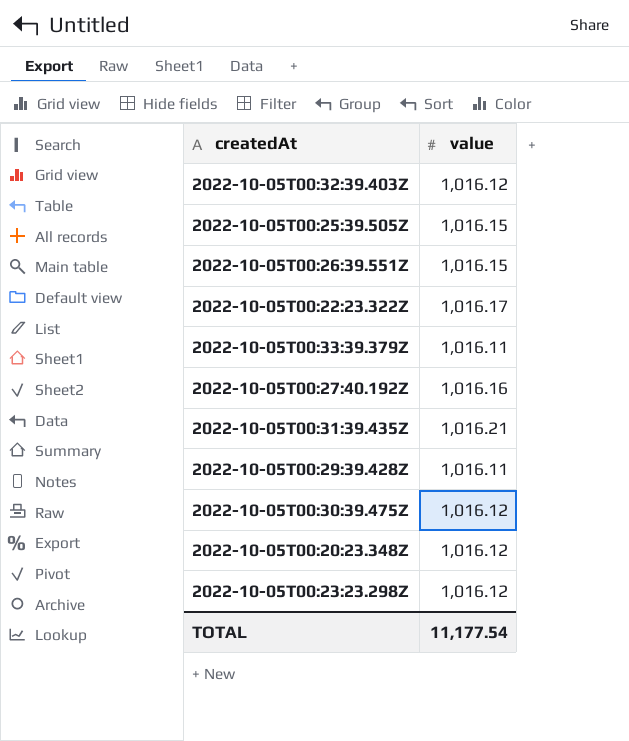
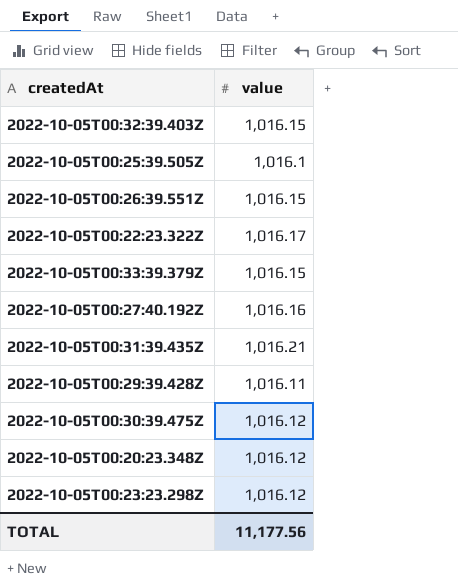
2022-10-05T00:32:39.403Z | value: 1,016.12 -> 1,016.15
2022-10-05T00:25:39.505Z | value: 1,016.15 -> 1,016.1
2022-10-05T00:33:39.379Z | value: 1,016.11 -> 1,016.15
TOTAL | value: 11,177.54 -> 11,177.56

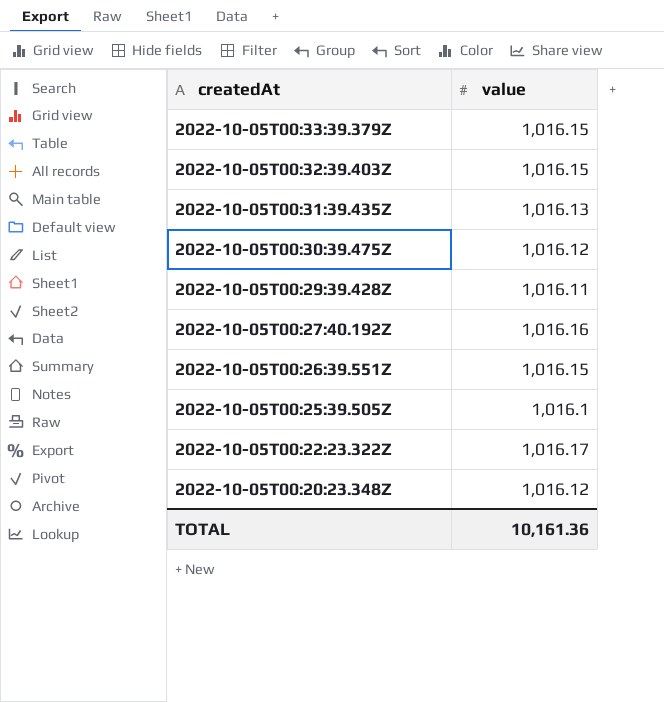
row order: none -> createdAt descending
row 2022-10-05T00:23:23.298Z: 1,016.12 -> none
2022-10-05T00:31:39.435Z | value: 1,016.21 -> 1,016.13
TOTAL | value: 11,177.56 -> 10,161.36

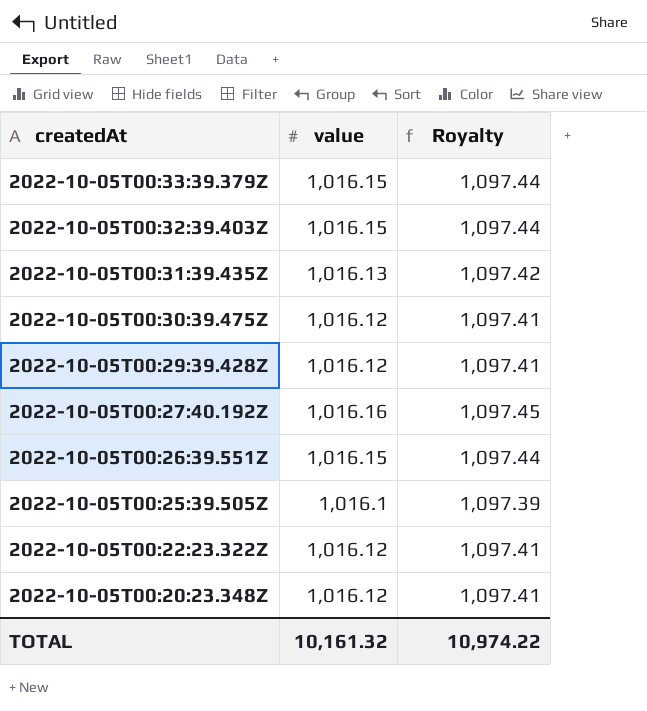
column Royalty | formula: none -> [value] * 1.08
2022-10-05T00:29:39.428Z | value: 1,016.11 -> 1,016.12
2022-10-05T00:22:23.322Z | value: 1,016.17 -> 1,016.12
TOTAL | value: 10,161.36 -> 10,161.32

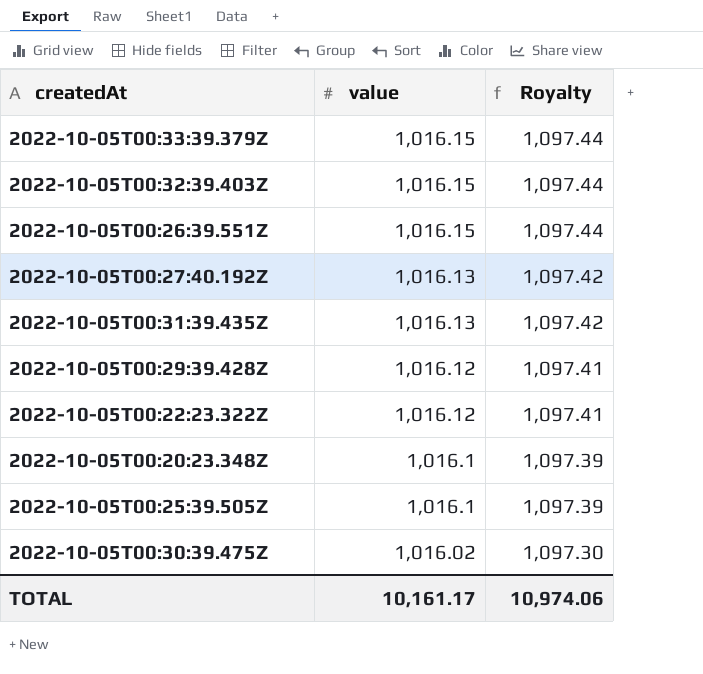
row order: createdAt descending -> value descending
2022-10-05T00:27:40.192Z | value: 1,016.16 -> 1,016.13
2022-10-05T00:27:40.192Z | Royalty: 1,097.45 -> 1,097.42
2022-10-05T00:20:23.348Z | value: 1,016.12 -> 1,016.1
2022-10-05T00:20:23.348Z | Royalty: 1,097.41 -> 1,097.39
2022-10-05T00:30:39.475Z | value: 1,016.12 -> 1,016.02
2022-10-05T00:30:39.475Z | Royalty: 1,097.41 -> 1,097.30
TOTAL | value: 10,161.32 -> 10,161.17
TOTAL | Royalty: 10,974.22 -> 10,974.06

